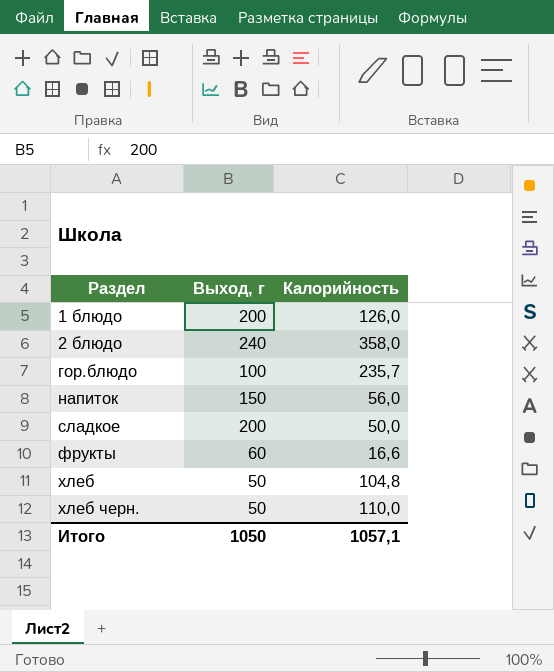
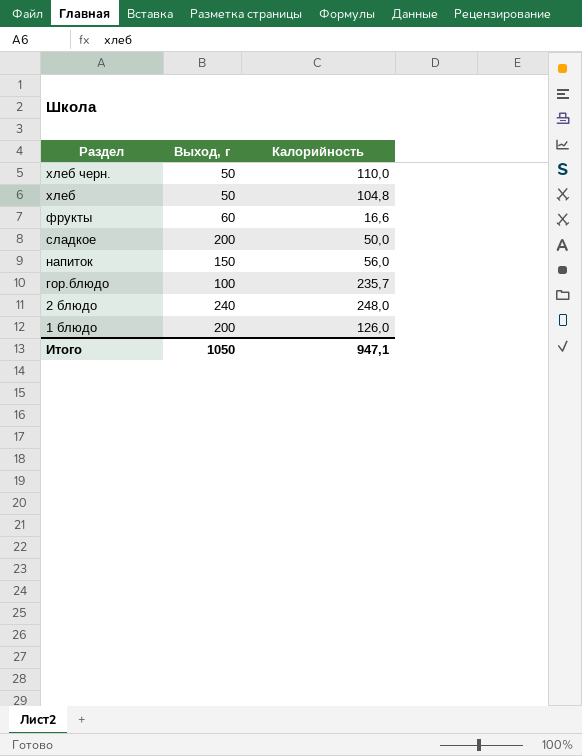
row order: Раздел ascending -> Раздел descending
2 блюдо | Калорийность: 358,0 -> 248,0
Итого | Калорийность: 1057,1 -> 947,1

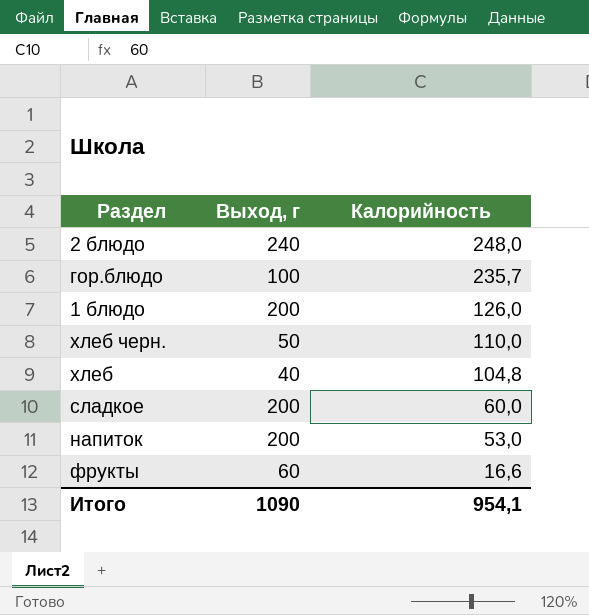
row order: Раздел descending -> Калорийность descending
хлеб | Выход, г: 50 -> 40
сладкое | Калорийность: 50,0 -> 60,0
напиток | Выход, г: 150 -> 200
напиток | Калорийность: 56,0 -> 53,0
Итого | Выход, г: 1050 -> 1090
Итого | Калорийность: 947,1 -> 954,1

